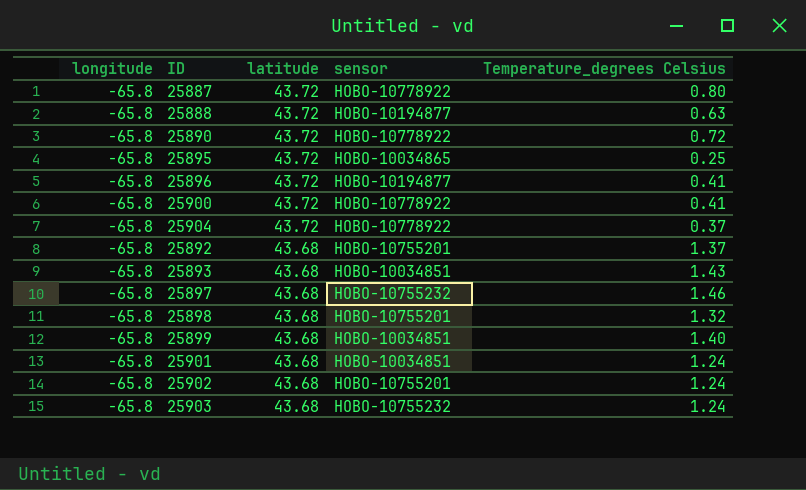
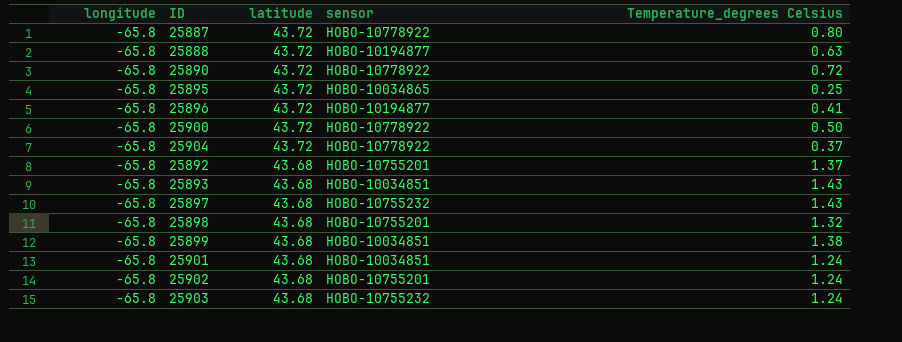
25900 | Temperature_degrees Celsius: 0.41 -> 0.50
25897 | Temperature_degrees Celsius: 1.46 -> 1.43
25899 | Temperature_degrees Celsius: 1.40 -> 1.38

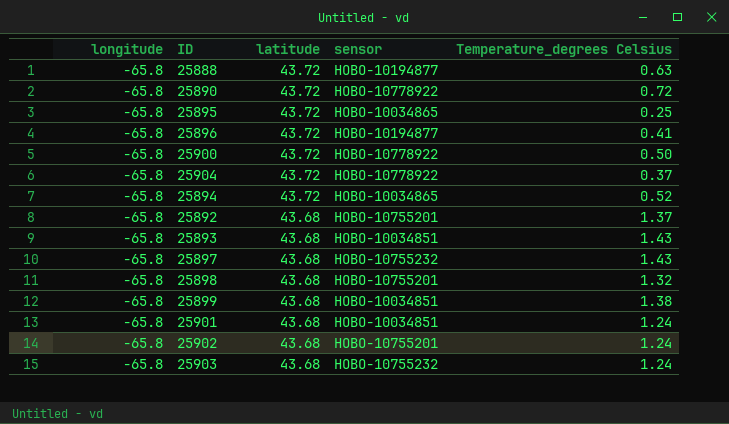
row 25887: -65.8 | 43.72 | HOBO-10778922 | 0.80 -> none
row 25894: none -> -65.8 | 43.72 | HOBO-10034865 | 0.52

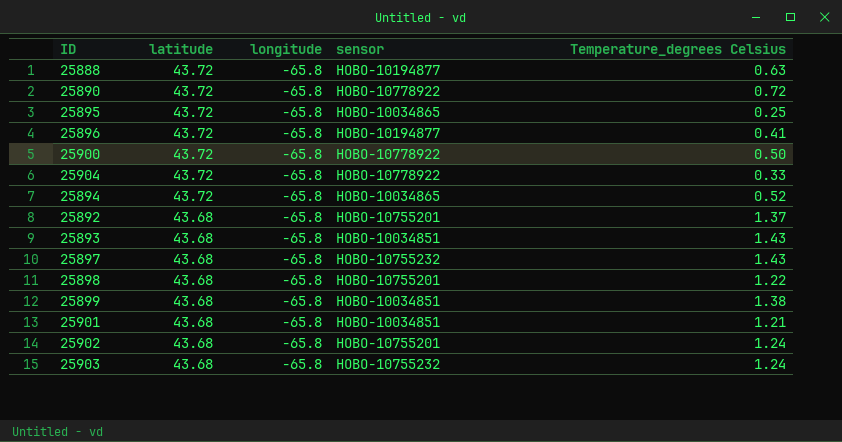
column longitude | position: 1 -> 3
25904 | Temperature_degrees Celsius: 0.37 -> 0.33
25898 | Temperature_degrees Celsius: 1.32 -> 1.22
25901 | Temperature_degrees Celsius: 1.24 -> 1.21

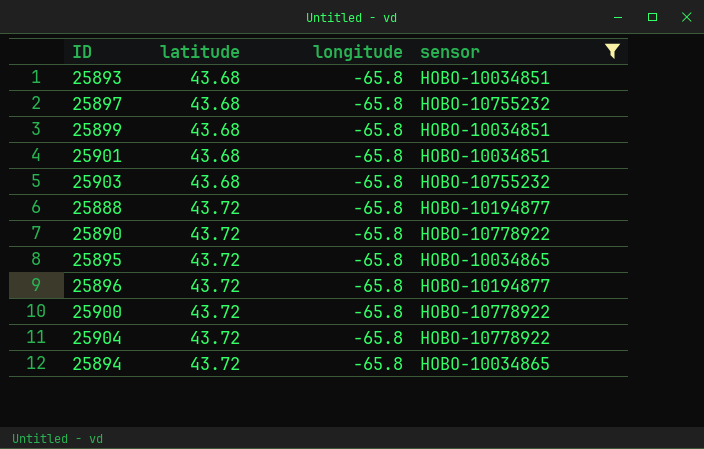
filter: none -> sensor != HOBO-10755201
row order: latitude descending -> latitude ascending
column Temperature_degrees Celsius | position: 5 -> none

